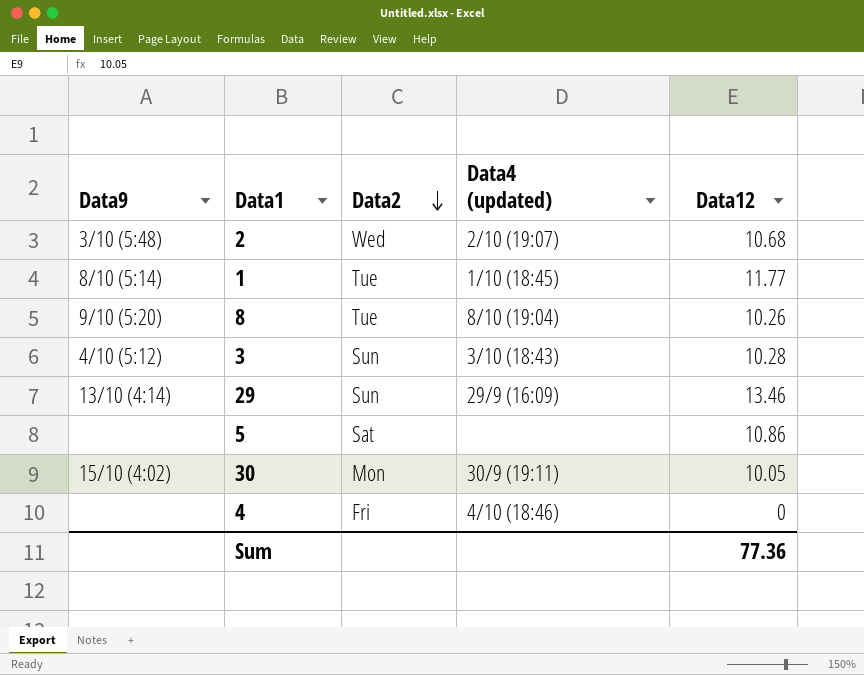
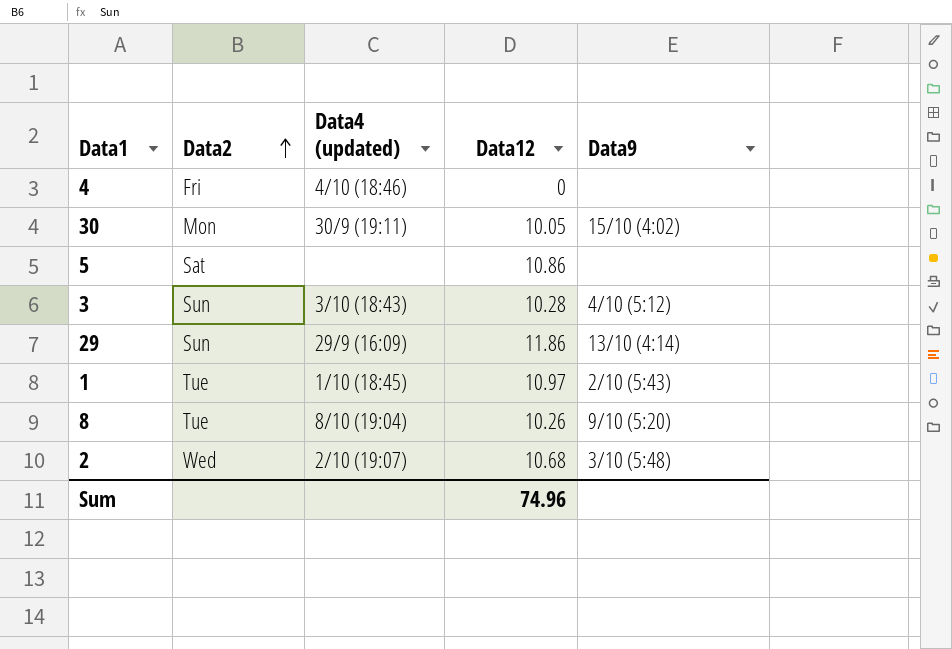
row order: Data2 descending -> Data2 ascending
column Data9 | position: 1 -> 5
29 | Data12: 13.46 -> 11.86
1 | Data12: 11.77 -> 10.97
1 | Data9: 8/10 (5:14) -> 2/10 (5:43)
Sum | Data12: 77.36 -> 74.96

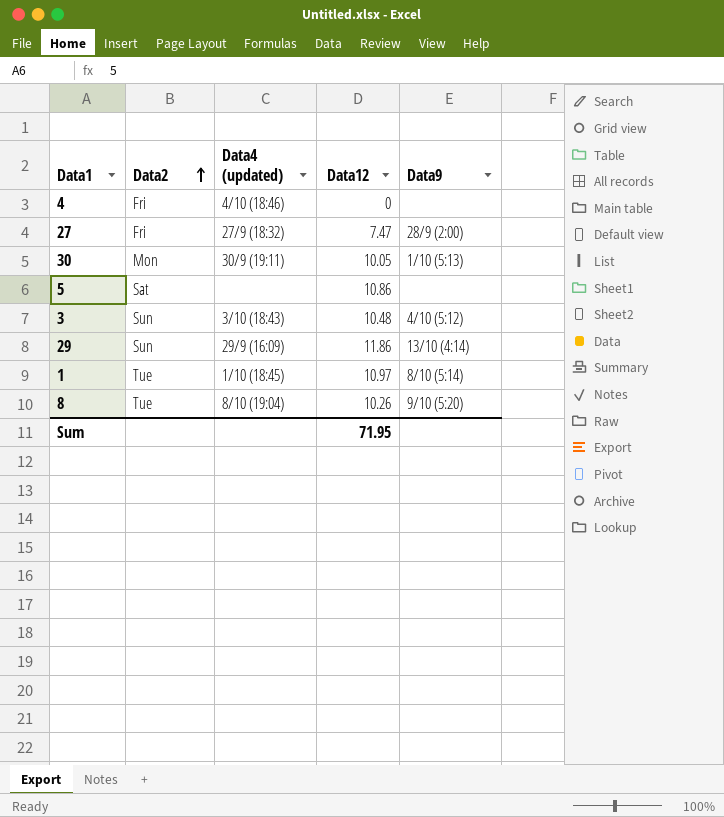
row 2: Wed | 2/10 (19:07) | 10.68 | 3/10 (5:48) -> none
row 27: none -> Fri | 27/9 (18:32) | 7.47 | 28/9 (2:00)
30 | Data9: 15/10 (4:02) -> 1/10 (5:13)
3 | Data12: 10.28 -> 10.48
1 | Data9: 2/10 (5:43) -> 8/10 (5:14)
Sum | Data12: 74.96 -> 71.95

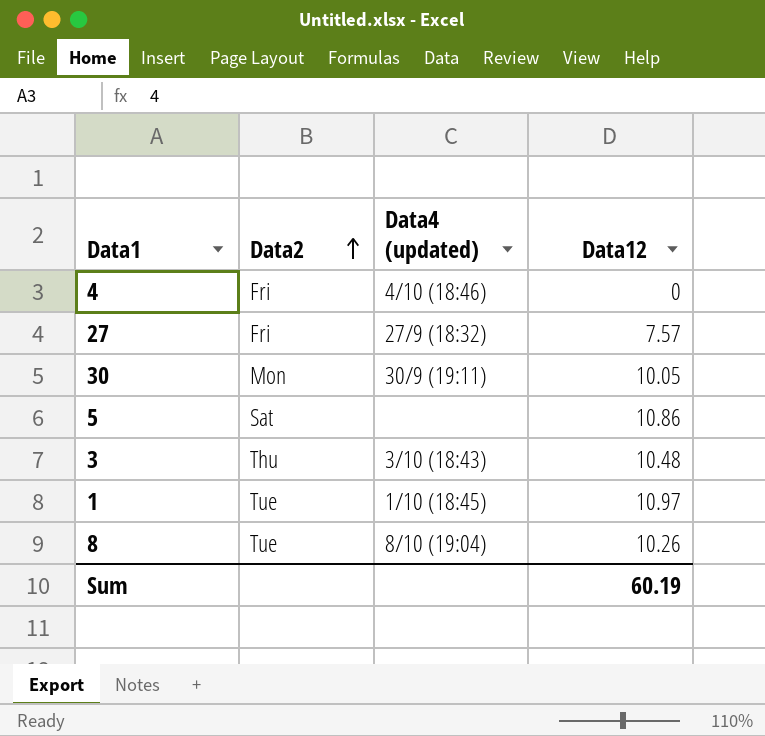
column Data9 | position: 5 -> none
row 29: Sun | 29/9 (16:09) | 11.86 | 13/10 (4:14) -> none
27 | Data12: 7.47 -> 7.57
3 | Data2: Sun -> Thu
Sum | Data12: 71.95 -> 60.19

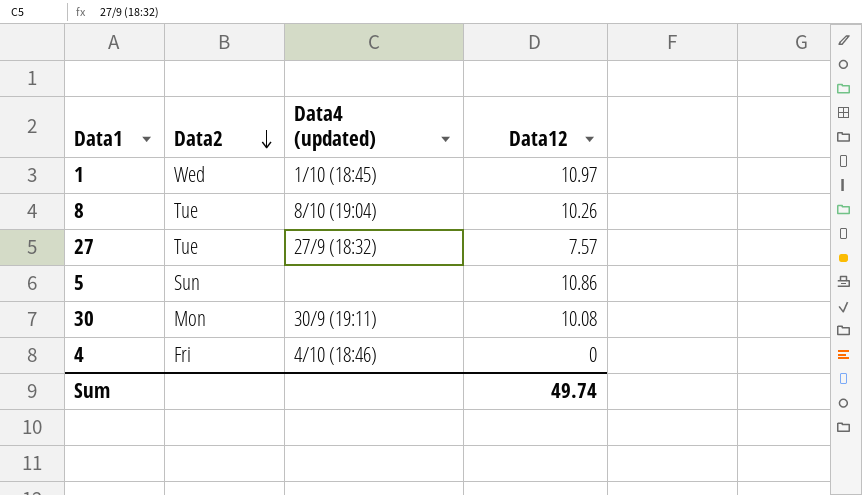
row order: Data2 ascending -> Data2 descending
row 3: Thu | 3/10 (18:43) | 10.48 -> none
1 | Data2: Tue -> Wed
27 | Data2: Fri -> Tue
5 | Data2: Sat -> Sun
30 | Data12: 10.05 -> 10.08
Sum | Data12: 60.19 -> 49.74

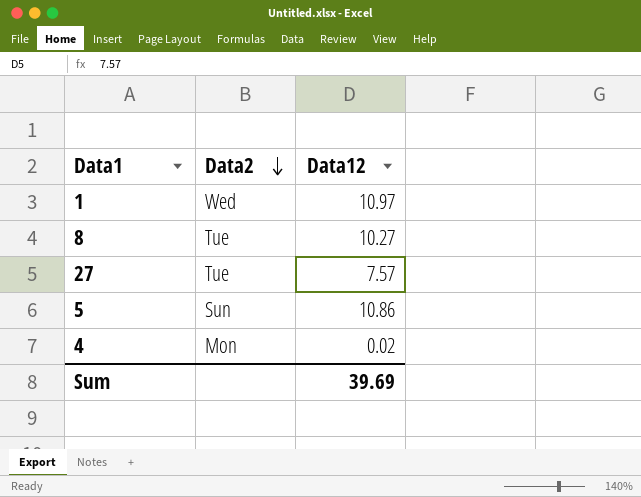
column Data4 (updated) | position: 3 -> none
row 30: Mon | 30/9 (19:11) | 10.08 -> none
8 | Data12: 10.26 -> 10.27
4 | Data2: Fri -> Mon
4 | Data12: 0 -> 0.02
Sum | Data12: 49.74 -> 39.69

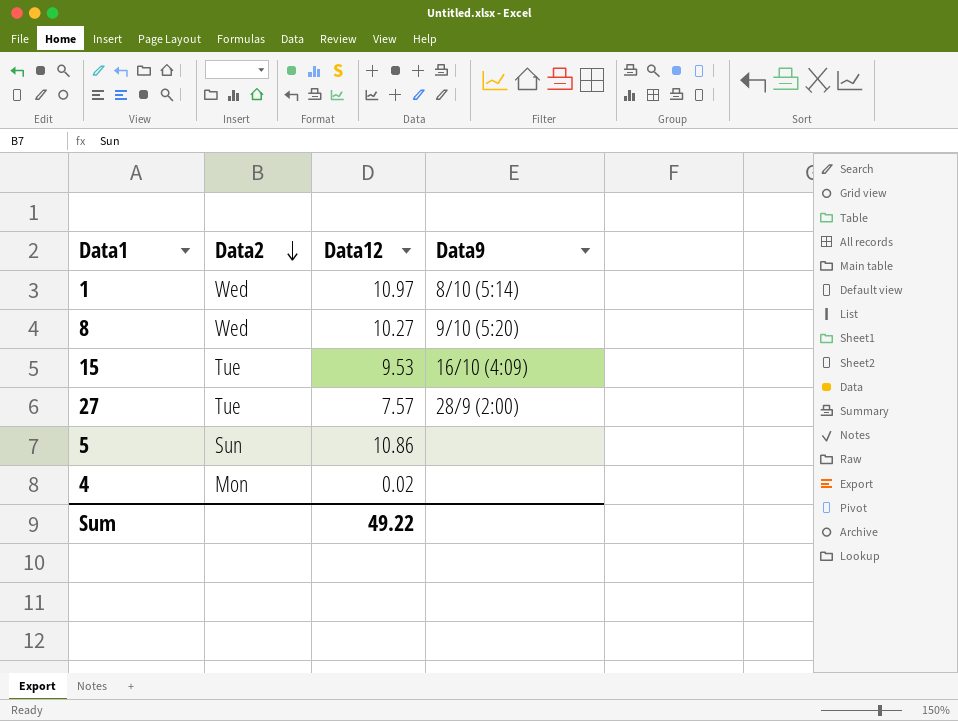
column Data9 | position: none -> 4
8 | Data2: Tue -> Wed
row 15: none -> Tue | 9.53 | 16/10 (4:09)
Sum | Data12: 39.69 -> 49.22

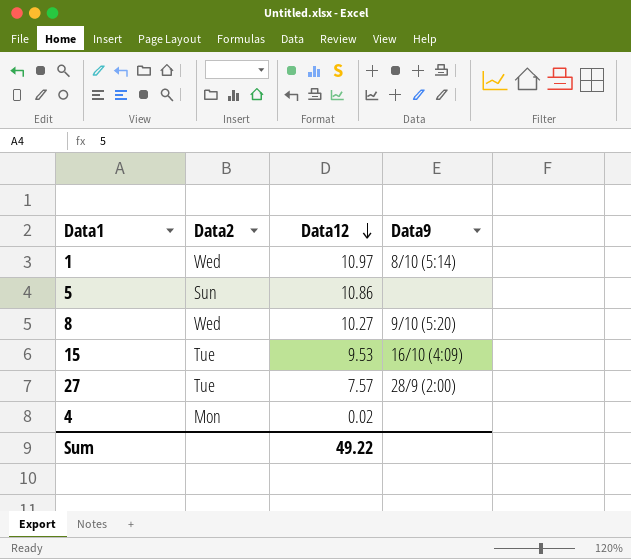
row order: Data2 descending -> Data12 descending

